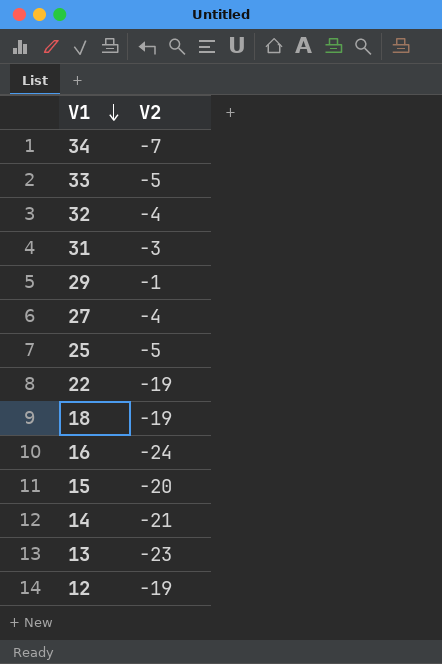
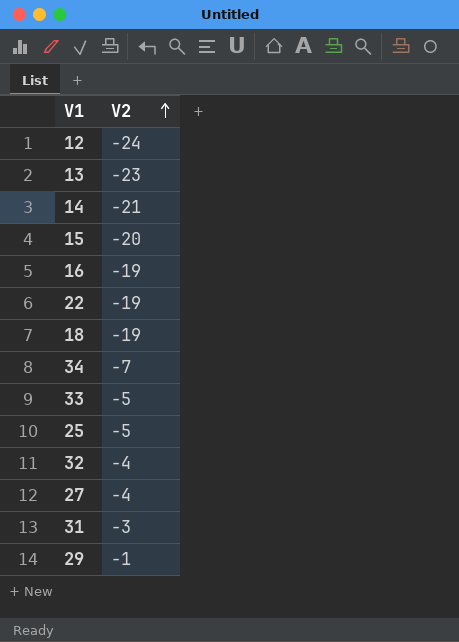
row order: V1 descending -> V2 ascending
12 | V2: -19 -> -24
16 | V2: -24 -> -19

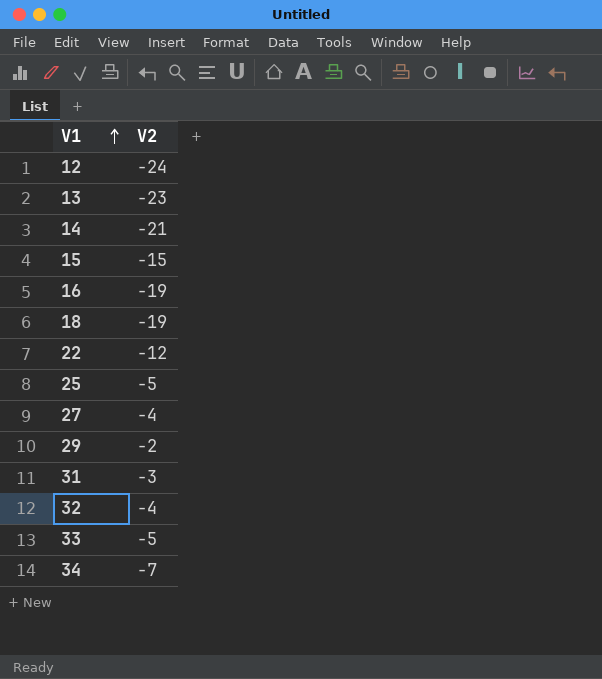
row order: V2 ascending -> V1 ascending
15 | V2: -20 -> -15
22 | V2: -19 -> -12
29 | V2: -1 -> -2

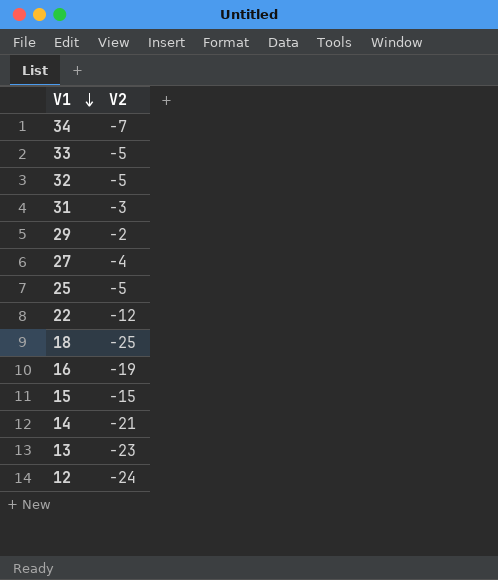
row order: V1 ascending -> V1 descending
32 | V2: -4 -> -5
18 | V2: -19 -> -25

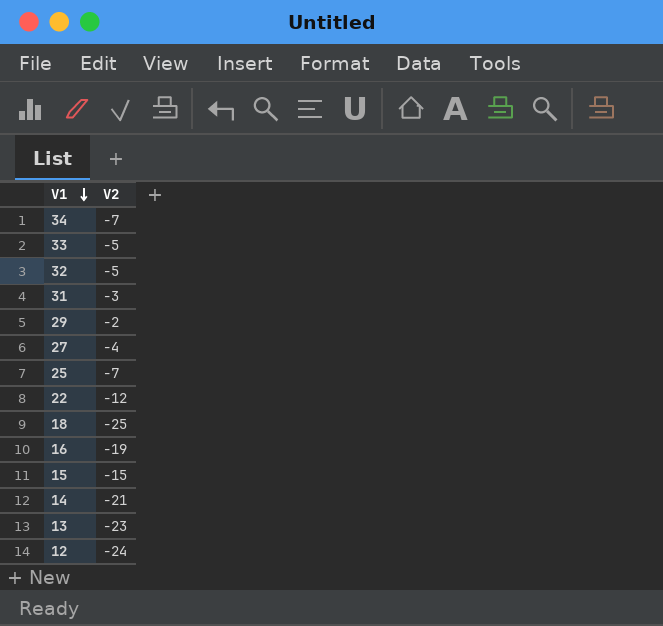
25 | V2: -5 -> -7

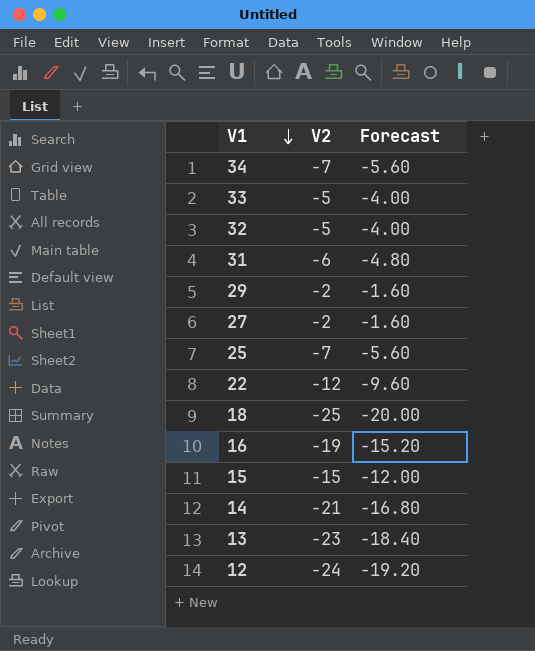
column Forecast | formula: none -> [V2] * 0.8
31 | V2: -3 -> -6
27 | V2: -4 -> -2

